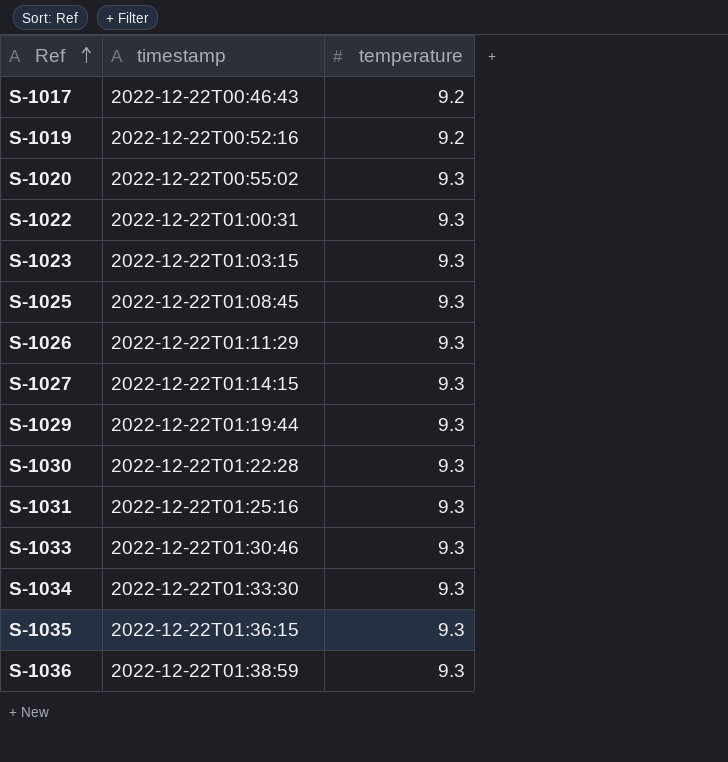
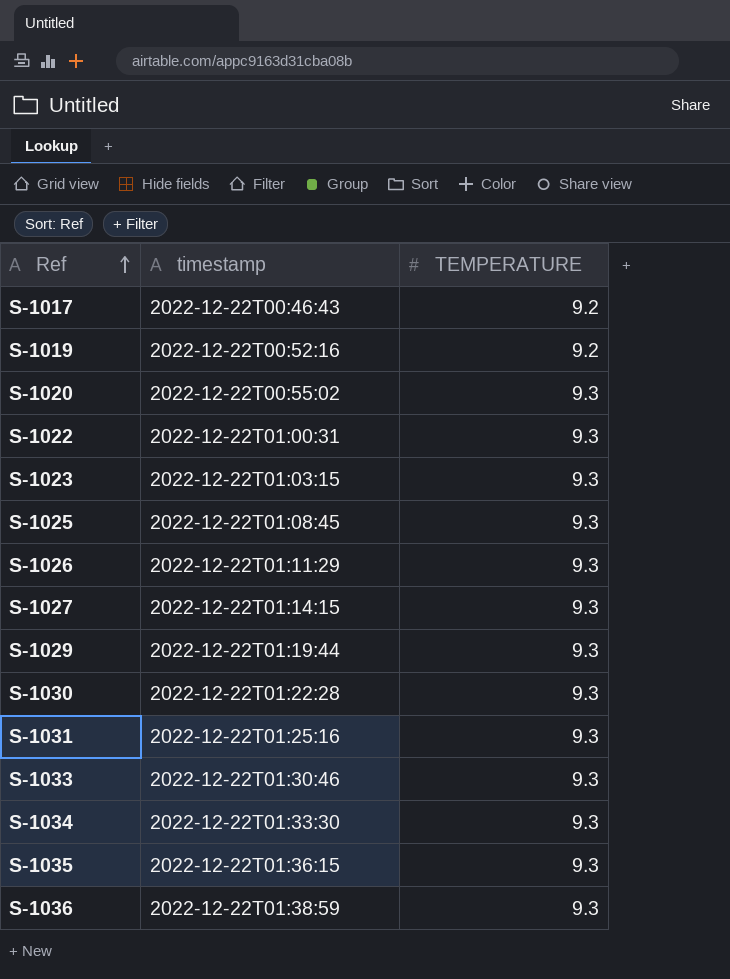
column name: temperature -> TEMPERATURE

